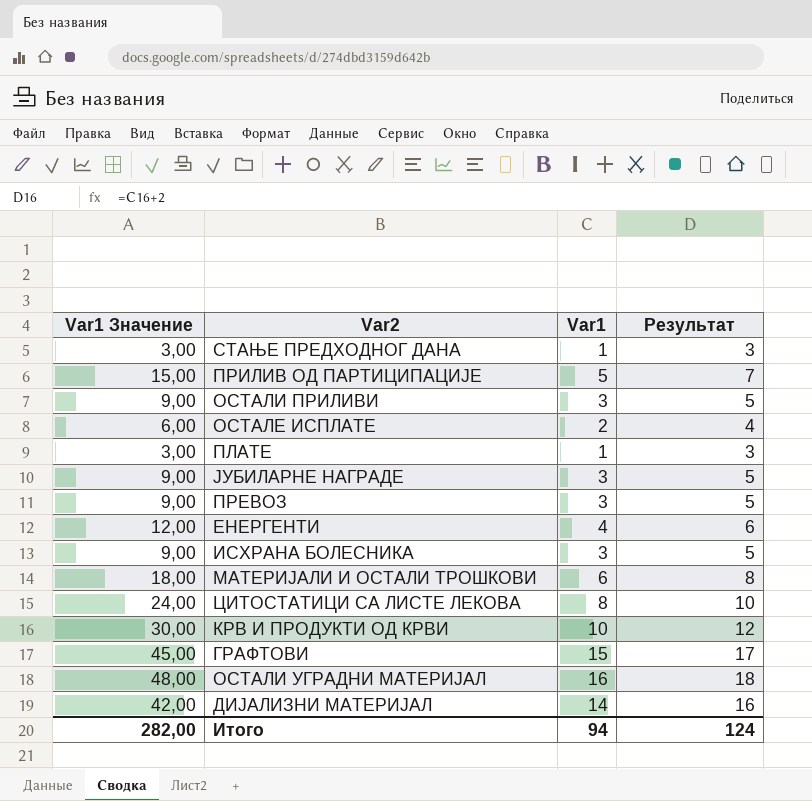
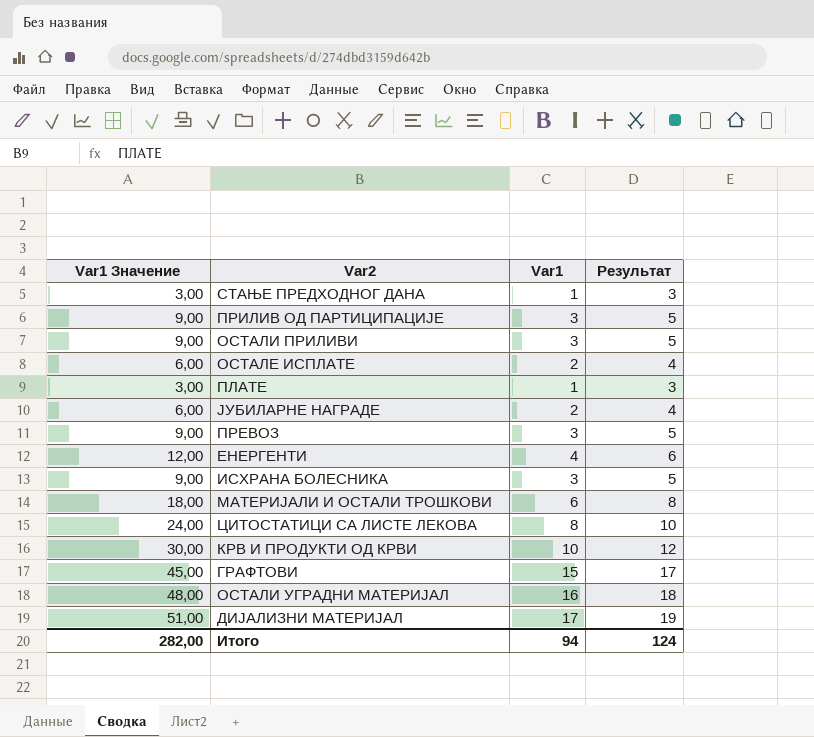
ПРИЛИВ ОД ПАРТИЦИПАЦИЈЕ | Var1 Значение: 15,00 -> 9,00
ПРИЛИВ ОД ПАРТИЦИПАЦИЈЕ | Var1: 5 -> 3
ПРИЛИВ ОД ПАРТИЦИПАЦИЈЕ | Результат: 7 -> 5
ЈУБИЛАРНЕ НАГРАДЕ | Var1 Значение: 9,00 -> 6,00
ЈУБИЛАРНЕ НАГРАДЕ | Var1: 3 -> 2
ЈУБИЛАРНЕ НАГРАДЕ | Результат: 5 -> 4
ДИЈАЛИЗНИ МАТЕРИЈАЛ | Var1 Значение: 42,00 -> 51,00
ДИЈАЛИЗНИ МАТЕРИЈАЛ | Var1: 14 -> 17
ДИЈАЛИЗНИ МАТЕРИЈАЛ | Результат: 16 -> 19

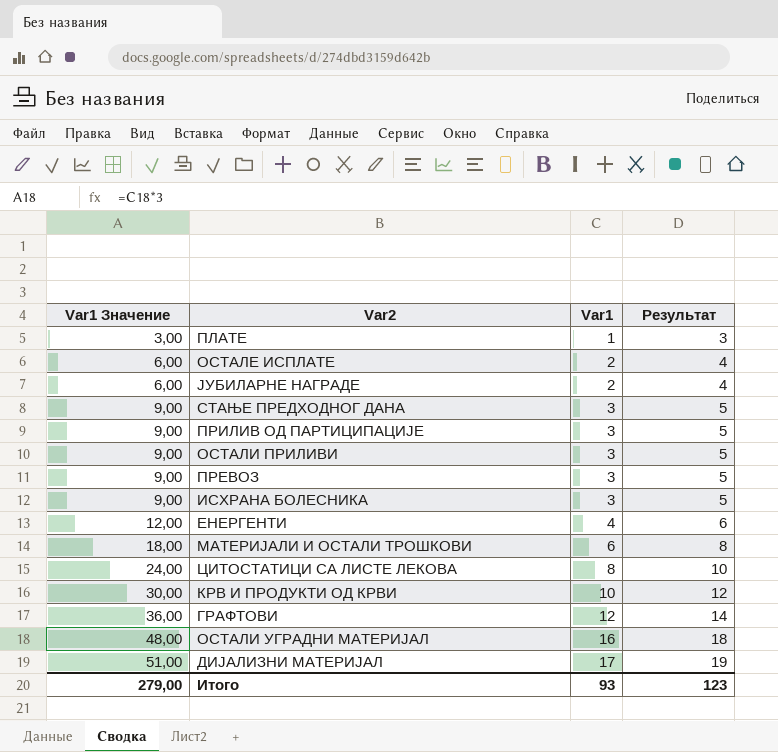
row order: none -> Var1 Значение ascending
СТАЊЕ ПРЕДХОДНОГ ДАНА | Var1 Значение: 3,00 -> 9,00
СТАЊЕ ПРЕДХОДНОГ ДАНА | Var1: 1 -> 3
СТАЊЕ ПРЕДХОДНОГ ДАНА | Результат: 3 -> 5
ГРАФТОВИ | Var1 Значение: 45,00 -> 36,00
ГРАФТОВИ | Var1: 15 -> 12
ГРАФТОВИ | Результат: 17 -> 14
Итого | Var1 Значение: 282,00 -> 279,00
Итого | Var1: 94 -> 93
Итого | Результат: 124 -> 123

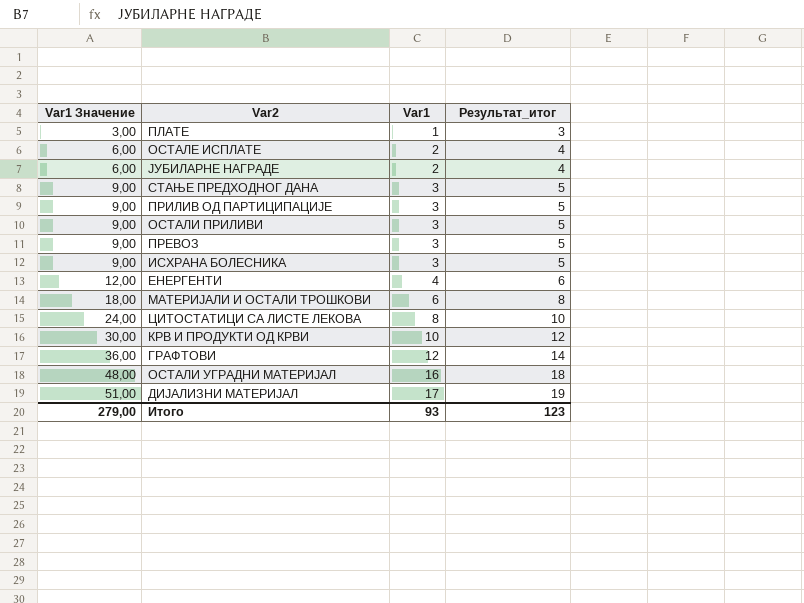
column name: Результат -> Результат_итог

